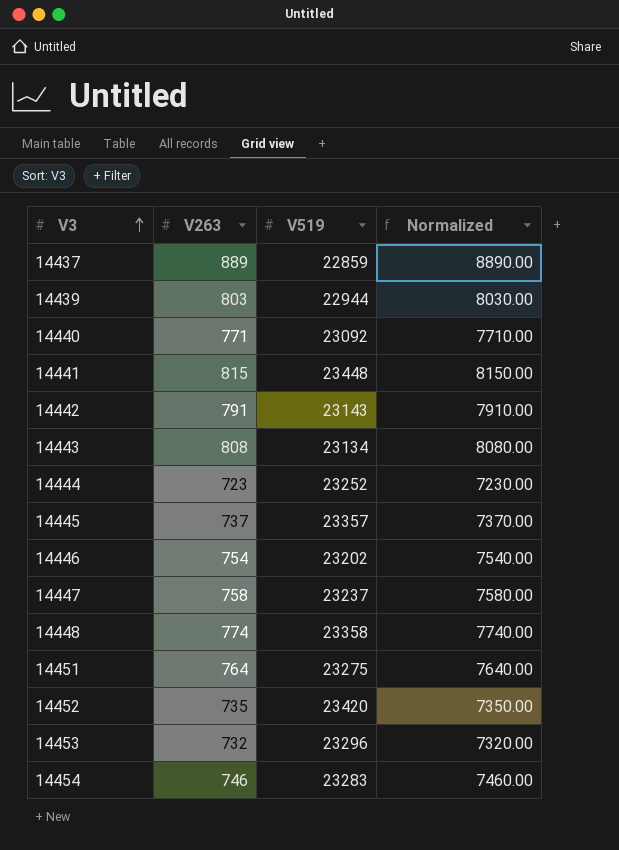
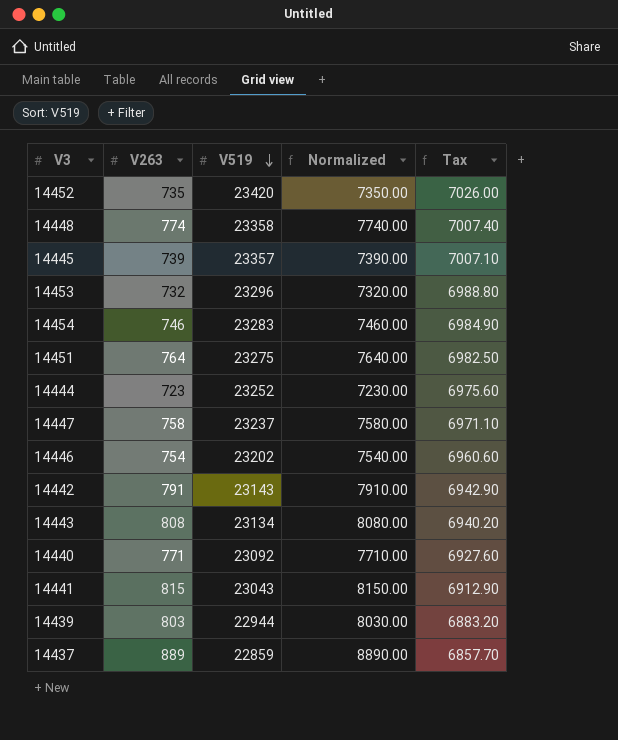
row order: V3 ascending -> V519 descending
column Tax | formula: none -> [V519] * 0.3
14445 | V263: 737 -> 739
14445 | Normalized: 7370.00 -> 7390.00
14441 | V519: 23448 -> 23043

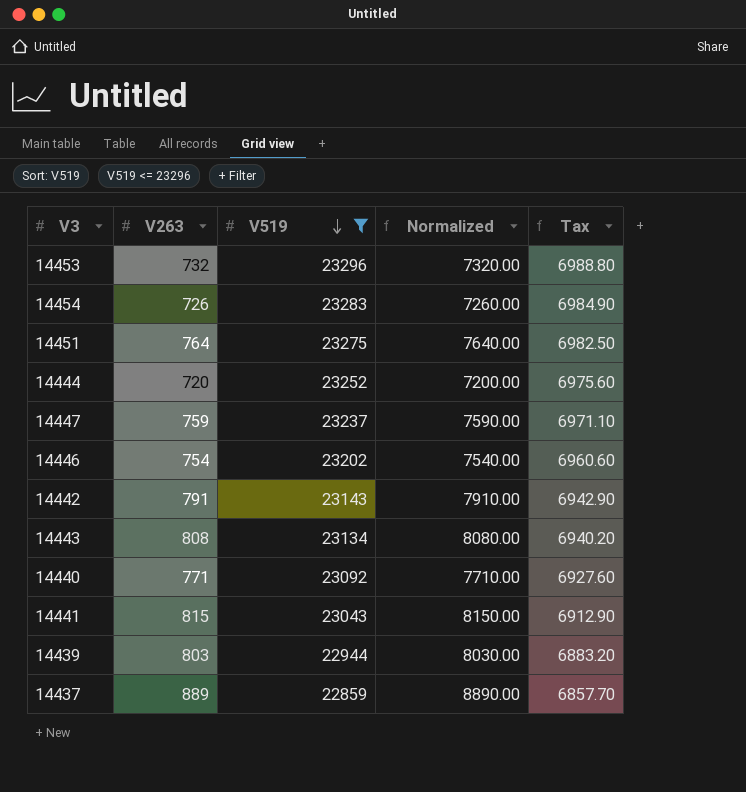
filter: none -> V519 <= 23296
14454 | V263: 746 -> 726
14454 | Normalized: 7460.00 -> 7260.00
14444 | V263: 723 -> 720
14444 | Normalized: 7230.00 -> 7200.00
14447 | V263: 758 -> 759
14447 | Normalized: 7580.00 -> 7590.00

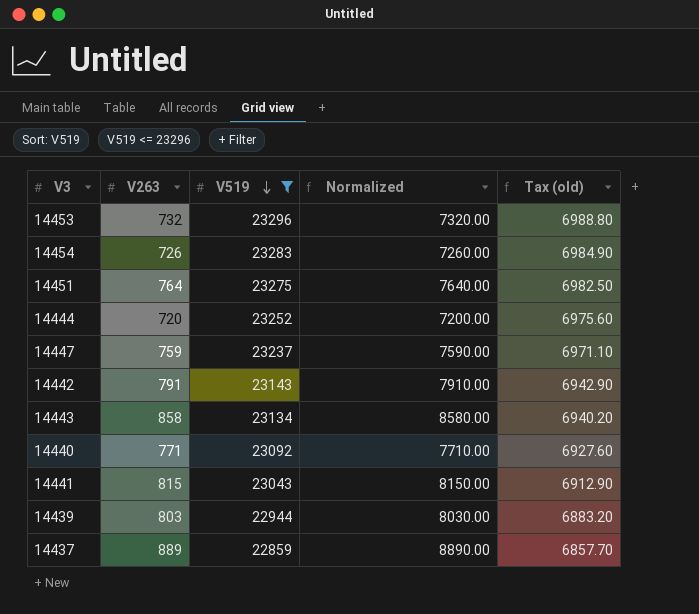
column name: Tax -> Tax (old)
row 14446: 754 | 23202 | 7540.00 | 6960.60 -> none
14443 | V263: 808 -> 858
14443 | Normalized: 8080.00 -> 8580.00

